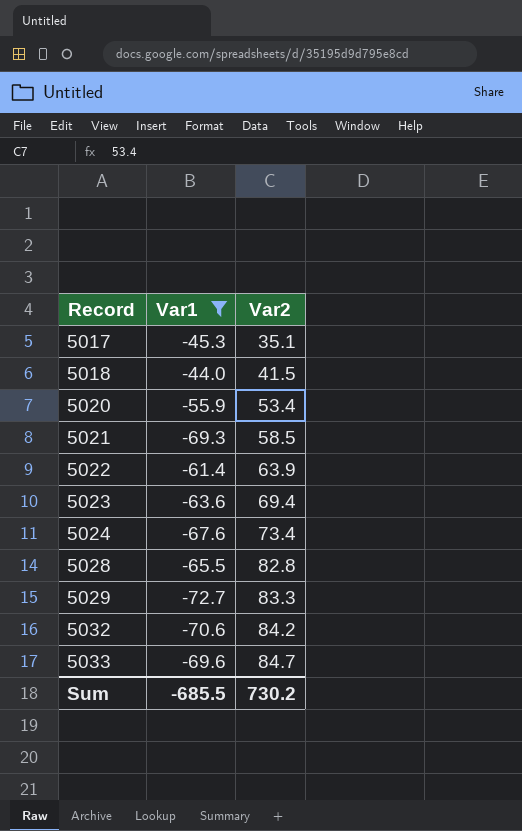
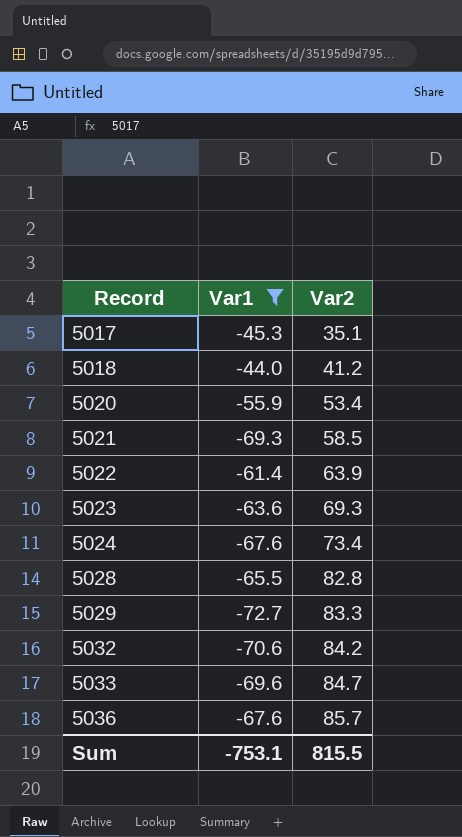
5018 | Var2: 41.5 -> 41.2
5023 | Var2: 69.4 -> 69.3
row 5036: none -> -67.6 | 85.7
Sum | Var1: -685.5 -> -753.1
Sum | Var2: 730.2 -> 815.5

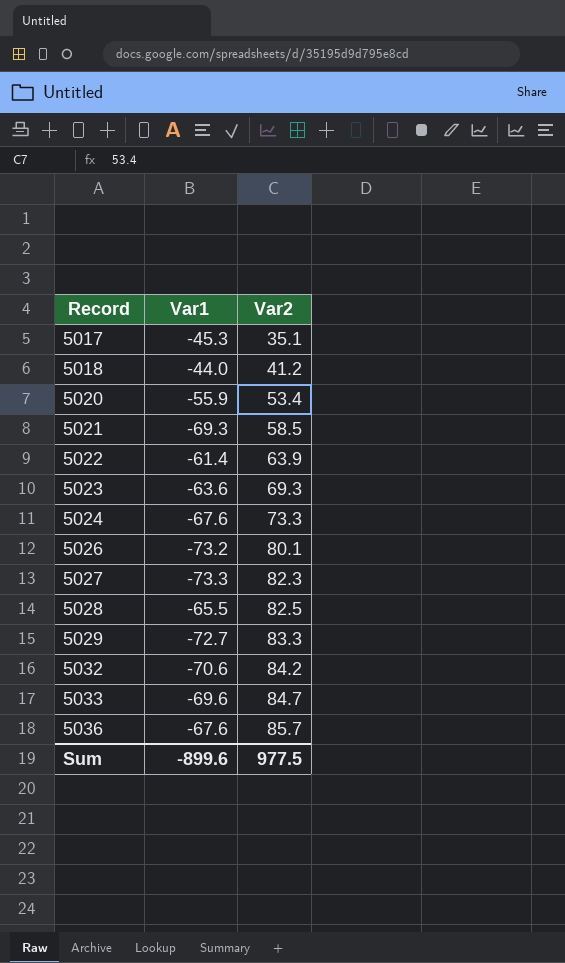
filter: Var1 >= -72.7 -> none
5024 | Var2: 73.4 -> 73.3
5028 | Var2: 82.8 -> 82.5
Sum | Var1: -753.1 -> -899.6
Sum | Var2: 815.5 -> 977.5

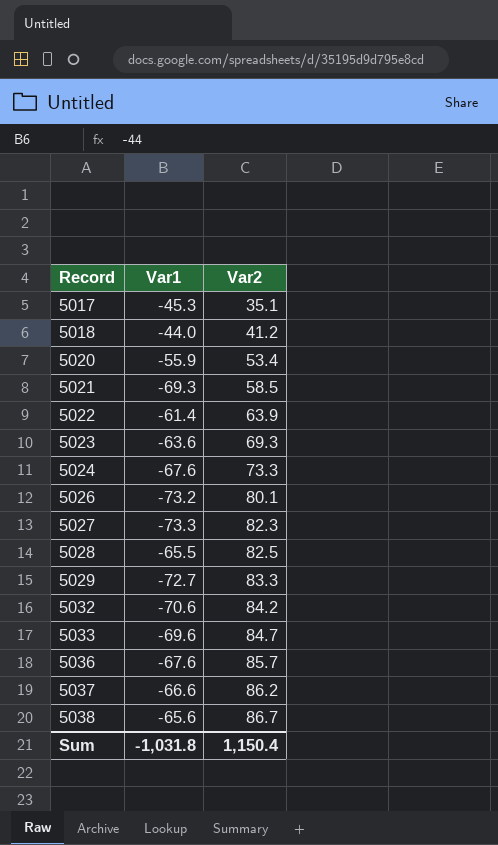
row 5037: none -> -66.6 | 86.2
row 5038: none -> -65.6 | 86.7
Sum | Var1: -899.6 -> -1,031.8
Sum | Var2: 977.5 -> 1,150.4

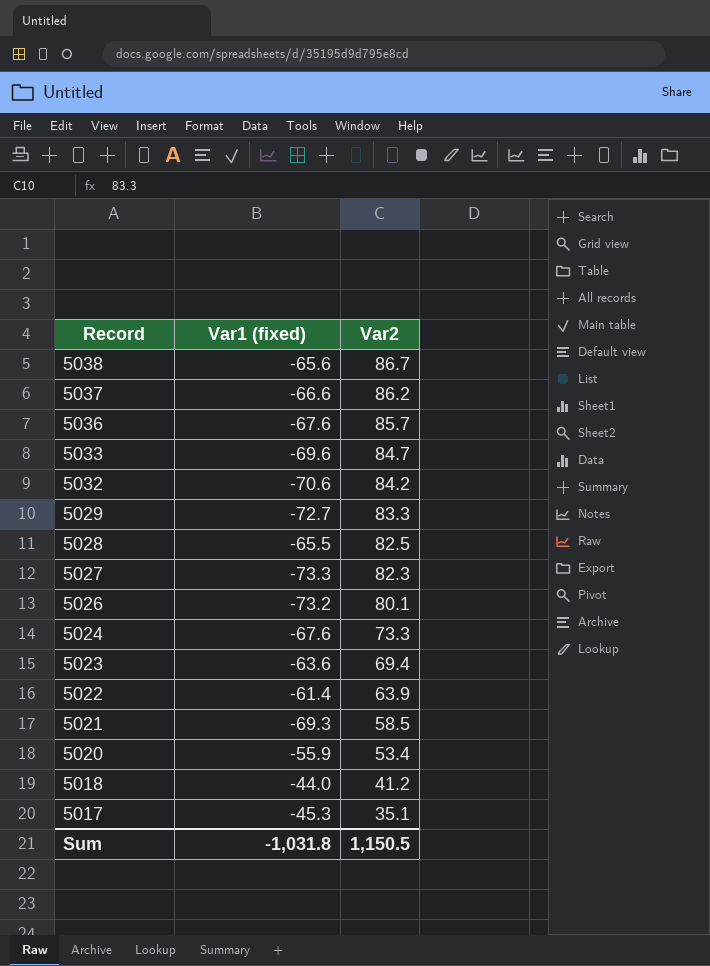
row order: Record ascending -> Record descending
column name: Var1 -> Var1 (fixed)
5023 | Var2: 69.3 -> 69.4
Sum | Var2: 1,150.4 -> 1,150.5

